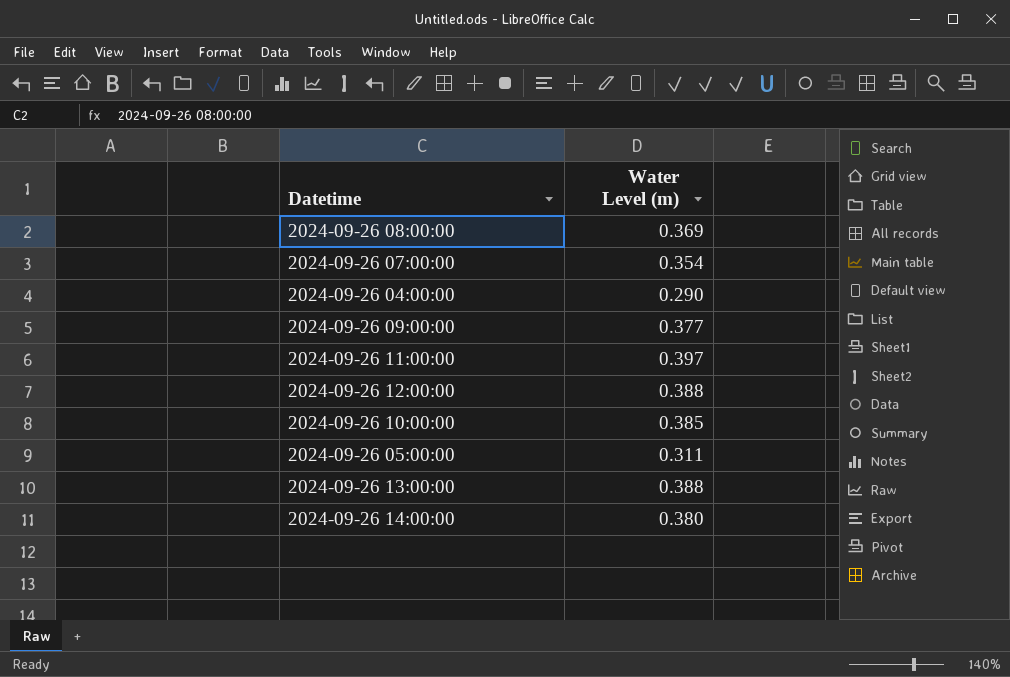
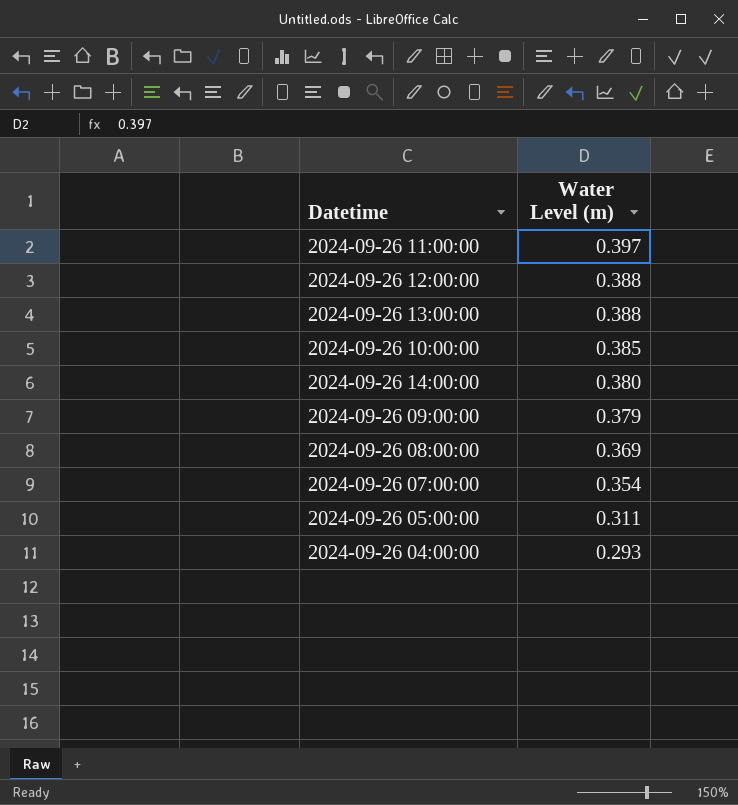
row order: none -> Water Level (m) descending
2024-09-26 09:00:00 | Water Level (m): 0.377 -> 0.379
2024-09-26 04:00:00 | Water Level (m): 0.290 -> 0.293

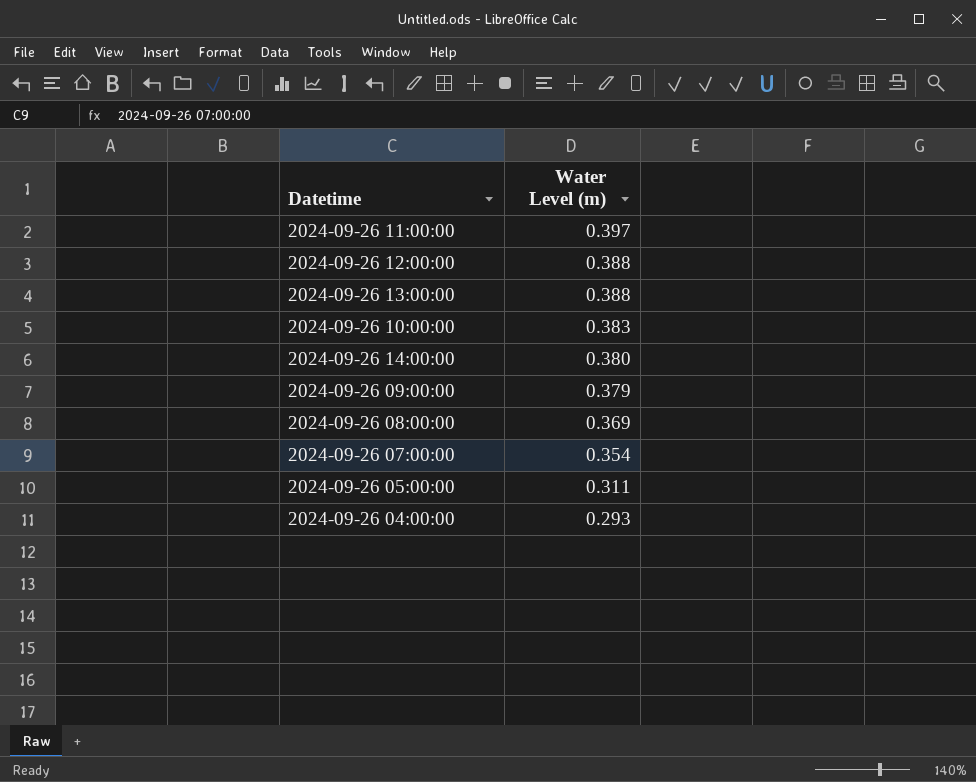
2024-09-26 10:00:00 | Water Level (m): 0.385 -> 0.383

